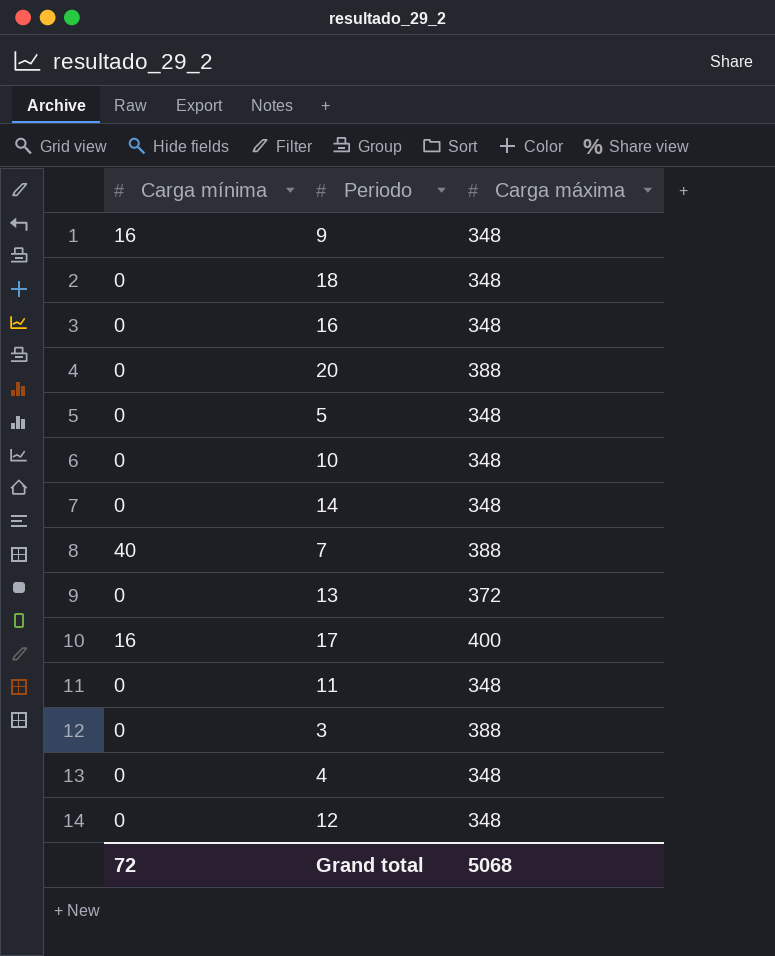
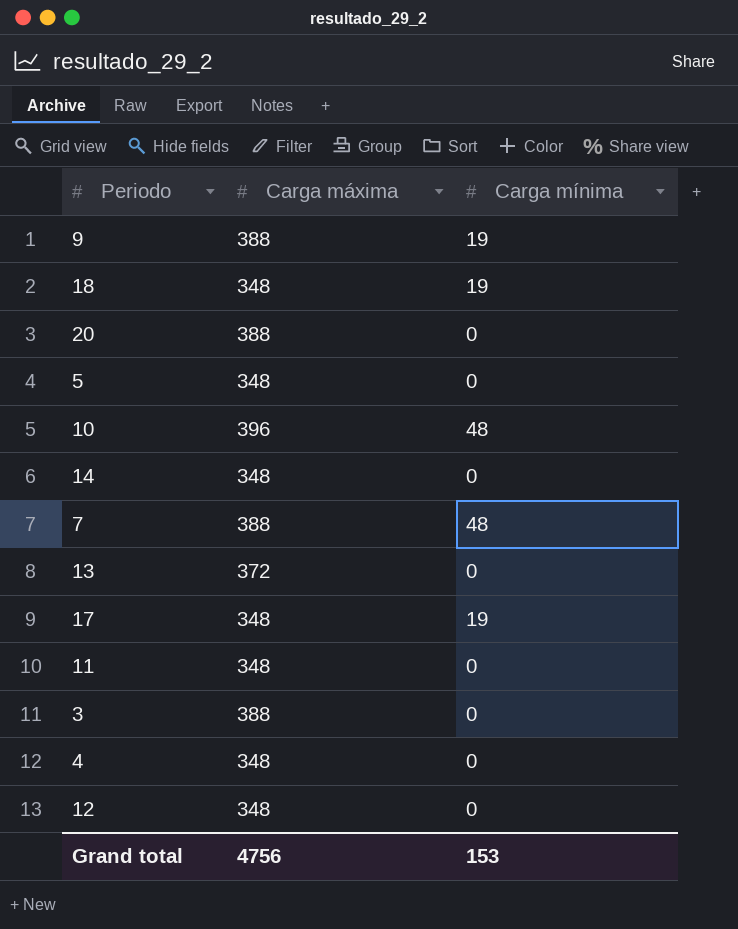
column Carga mínima | position: 1 -> 3
row 16: 0 | 348 -> none
9 | Carga máxima: 348 -> 388
9 | Carga mínima: 16 -> 19
18 | Carga mínima: 0 -> 19
10 | Carga máxima: 348 -> 396
10 | Carga mínima: 0 -> 48
7 | Carga mínima: 40 -> 48
17 | Carga máxima: 400 -> 348
17 | Carga mínima: 16 -> 19
Grand total | Carga máxima: 5068 -> 4756
Grand total | Carga mínima: 72 -> 153

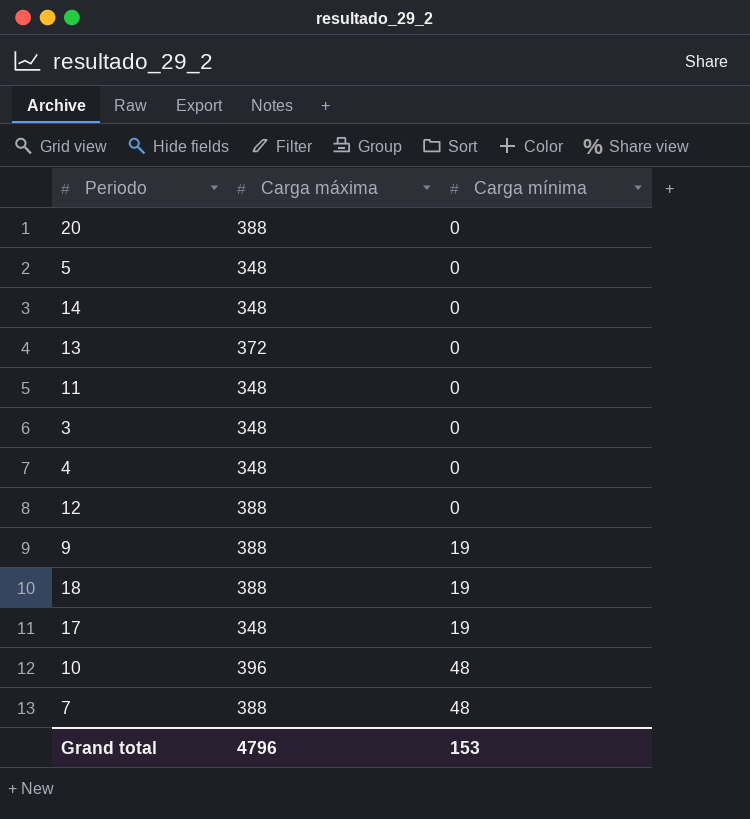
row order: none -> Carga mínima ascending
3 | Carga máxima: 388 -> 348
12 | Carga máxima: 348 -> 388
18 | Carga máxima: 348 -> 388
Grand total | Carga máxima: 4756 -> 4796

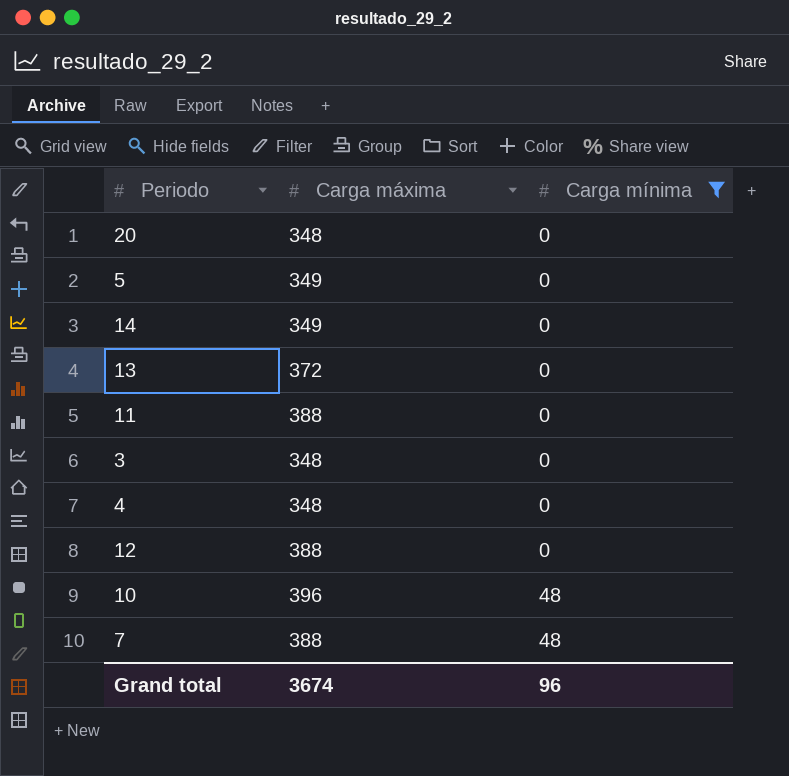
filter: none -> Carga mínima != 19
20 | Carga máxima: 388 -> 348
5 | Carga máxima: 348 -> 349
14 | Carga máxima: 348 -> 349
11 | Carga máxima: 348 -> 388
Grand total | Carga máxima: 4796 -> 3674
Grand total | Carga mínima: 153 -> 96

